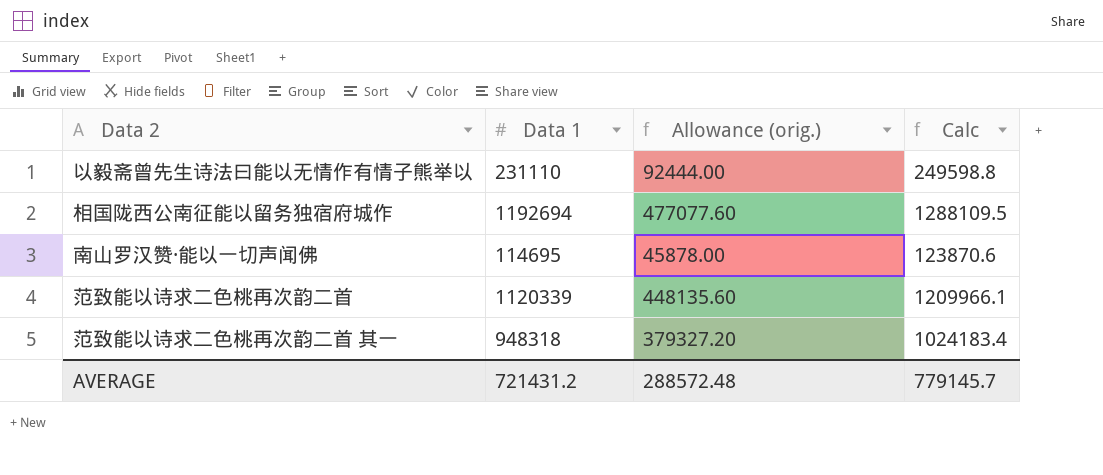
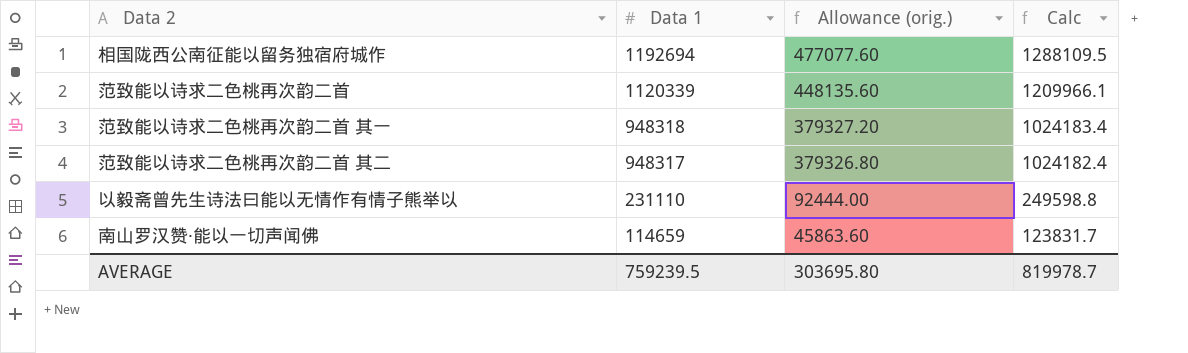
row order: none -> Data 1 descending
row 范致能以诗求二色桃再次韵二首 其二: none -> 948317 | 379326.80 | 1024182.4
南山罗汉赞·能以一切声闻佛 | Data 1: 114695 -> 114659
南山罗汉赞·能以一切声闻佛 | Allowance (orig.): 45878.00 -> 45863.60
南山罗汉赞·能以一切声闻佛 | Calc: 123870.6 -> 123831.7
AVERAGE | Data 1: 721431.2 -> 759239.5
AVERAGE | Allowance (orig.): 288572.48 -> 303695.80
AVERAGE | Calc: 779145.7 -> 819978.7

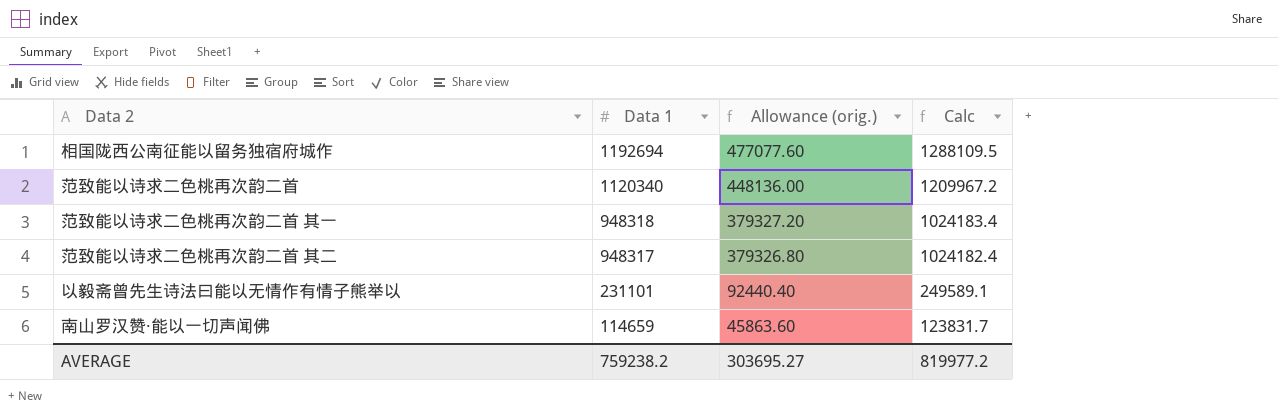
范致能以诗求二色桃再次韵二首 | Data 1: 1120339 -> 1120340
范致能以诗求二色桃再次韵二首 | Allowance (orig.): 448135.60 -> 448136.00
范致能以诗求二色桃再次韵二首 | Calc: 1209966.1 -> 1209967.2
以毅斋曾先生诗法曰能以无情作有情子熊举以 | Data 1: 231110 -> 231101
以毅斋曾先生诗法曰能以无情作有情子熊举以 | Allowance (orig.): 92444.00 -> 92440.40
以毅斋曾先生诗法曰能以无情作有情子熊举以 | Calc: 249598.8 -> 249589.1
AVERAGE | Data 1: 759239.5 -> 759238.2
AVERAGE | Allowance (orig.): 303695.80 -> 303695.27
AVERAGE | Calc: 819978.7 -> 819977.2

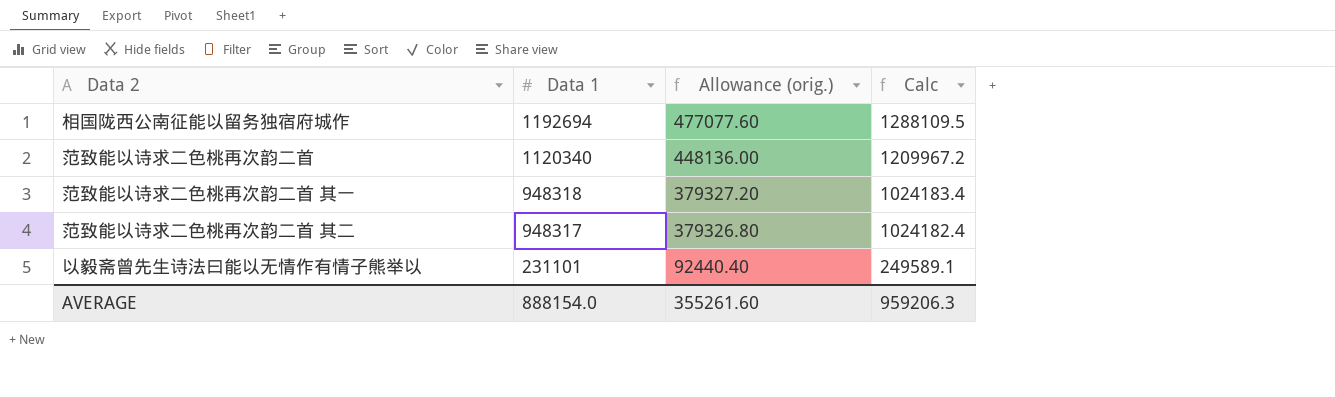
row 南山罗汉赞·能以一切声闻佛: 114659 | 45863.60 | 123831.7 -> none
AVERAGE | Data 1: 759238.2 -> 888154.0
AVERAGE | Allowance (orig.): 303695.27 -> 355261.60
AVERAGE | Calc: 819977.2 -> 959206.3

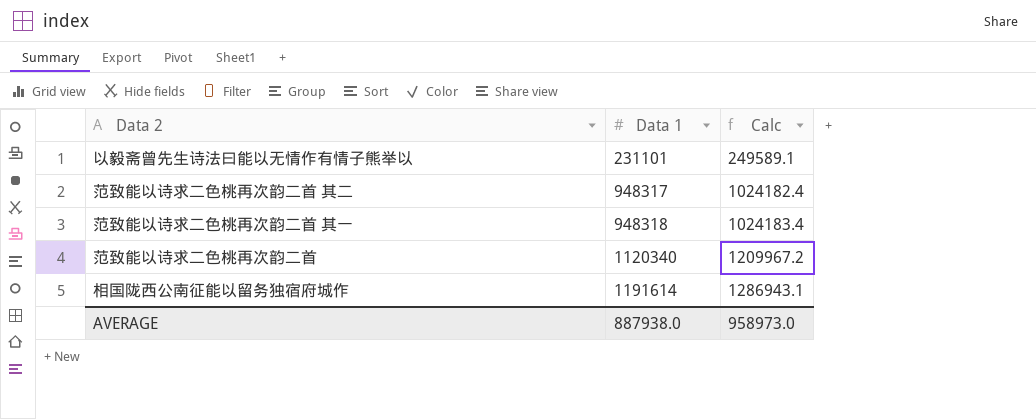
row order: Data 1 descending -> Data 1 ascending
column Allowance (orig.) | formula: [Data 1] * 0.4 -> none
相国陇西公南征能以留务独宿府城作 | Data 1: 1192694 -> 1191614
相国陇西公南征能以留务独宿府城作 | Calc: 1288109.5 -> 1286943.1
AVERAGE | Data 1: 888154.0 -> 887938.0
AVERAGE | Calc: 959206.3 -> 958973.0

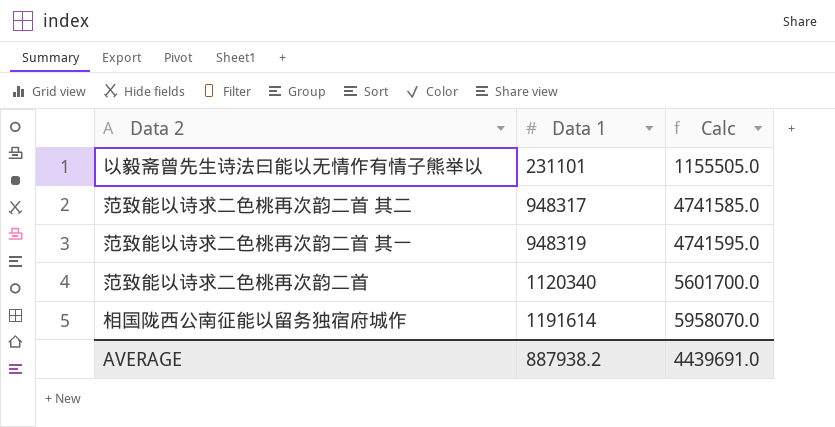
column Calc | formula: [Data 1] * 1.08 -> [Data 1] * 5
范致能以诗求二色桃再次韵二首 其一 | Data 1: 948318 -> 948319
AVERAGE | Data 1: 887938.0 -> 887938.2
AVERAGE | Calc: 958973.0 -> 4439691.0

